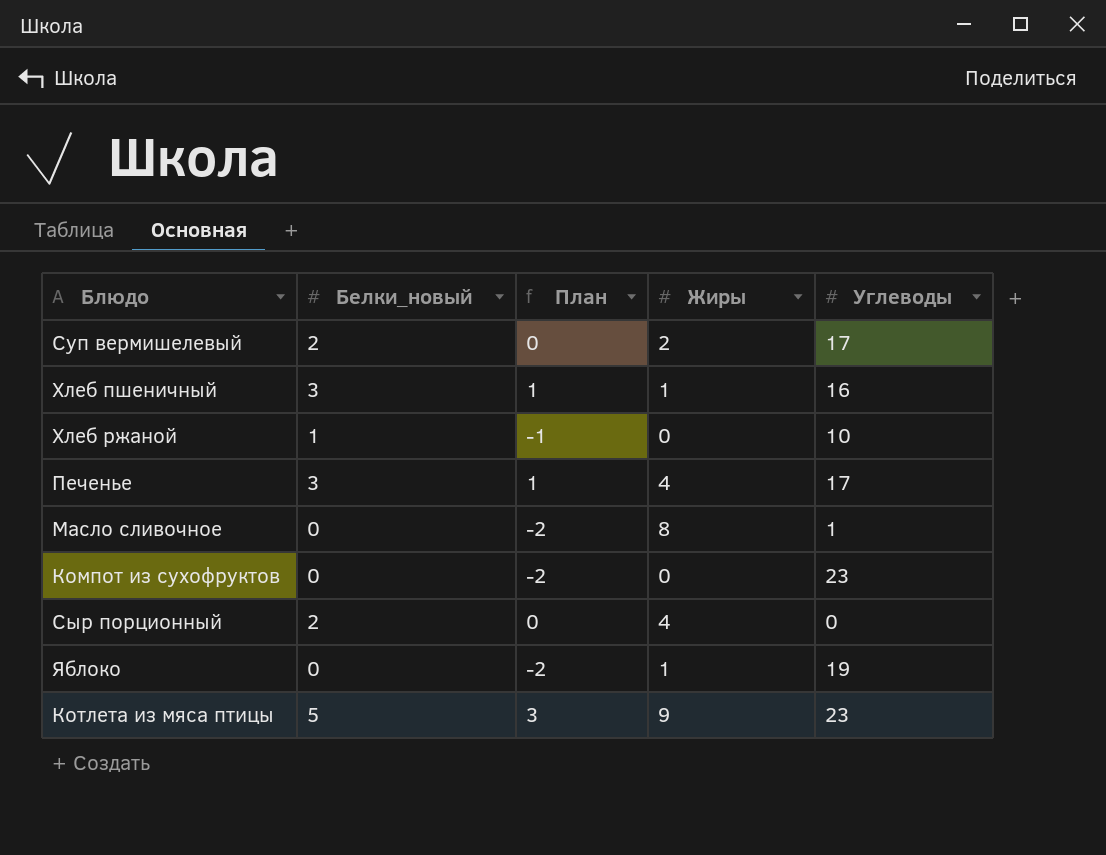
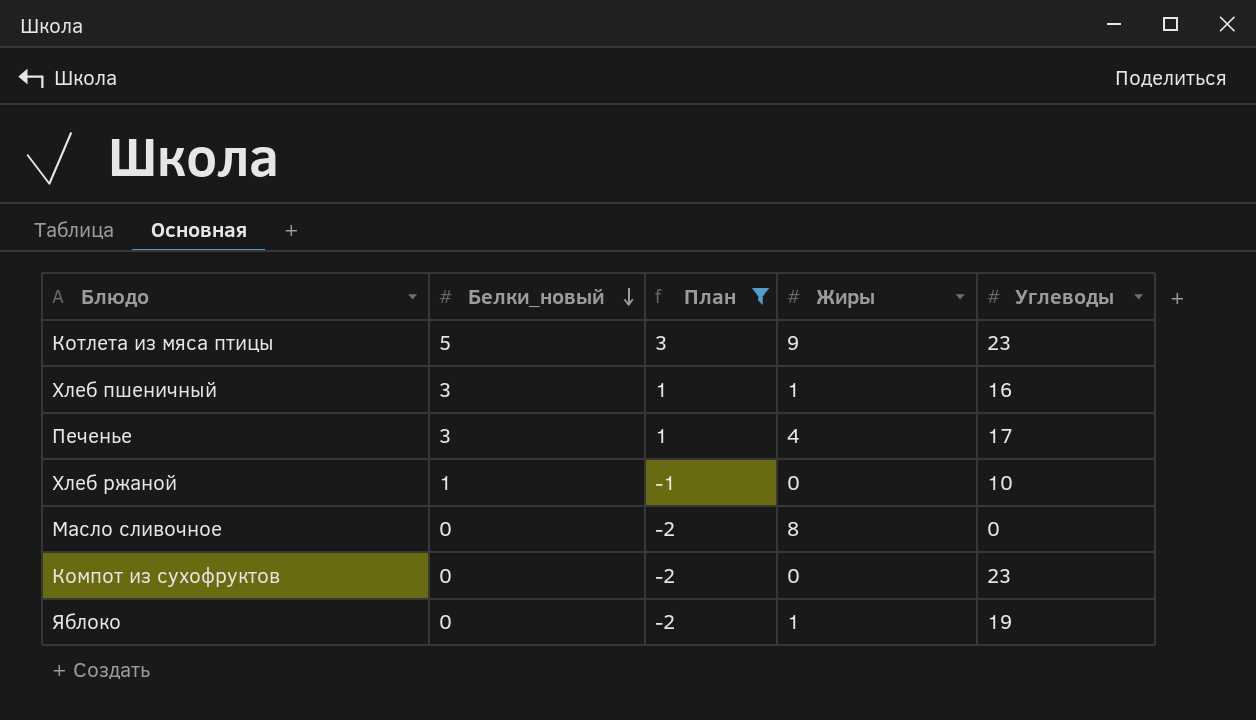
filter: none -> План != 0
row order: none -> Белки_новый descending
Масло сливочное | Углеводы: 1 -> 0

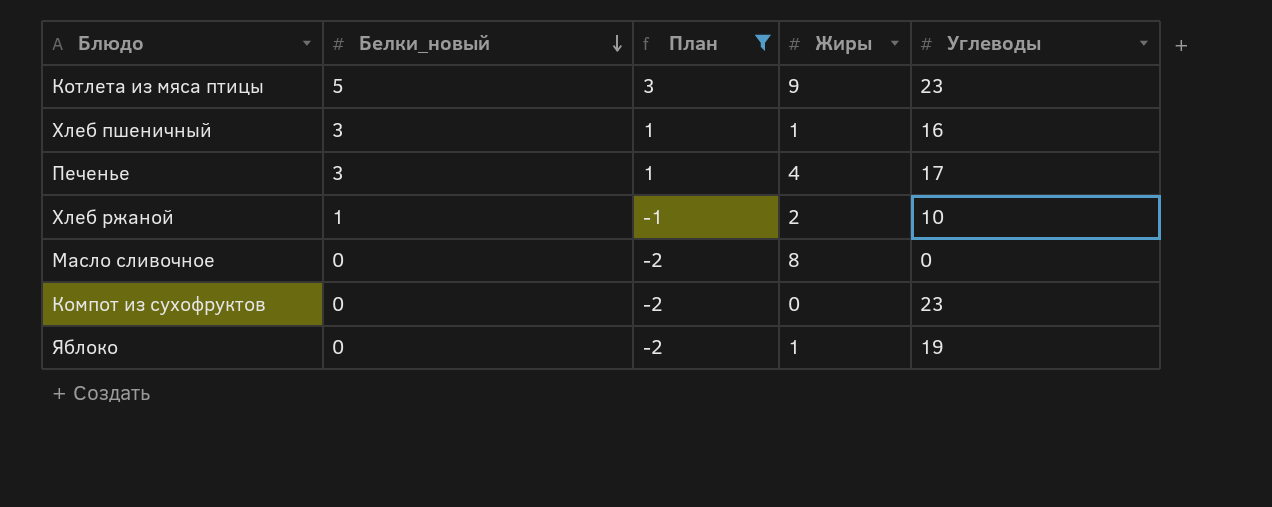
Хлеб ржаной | Жиры: 0 -> 2

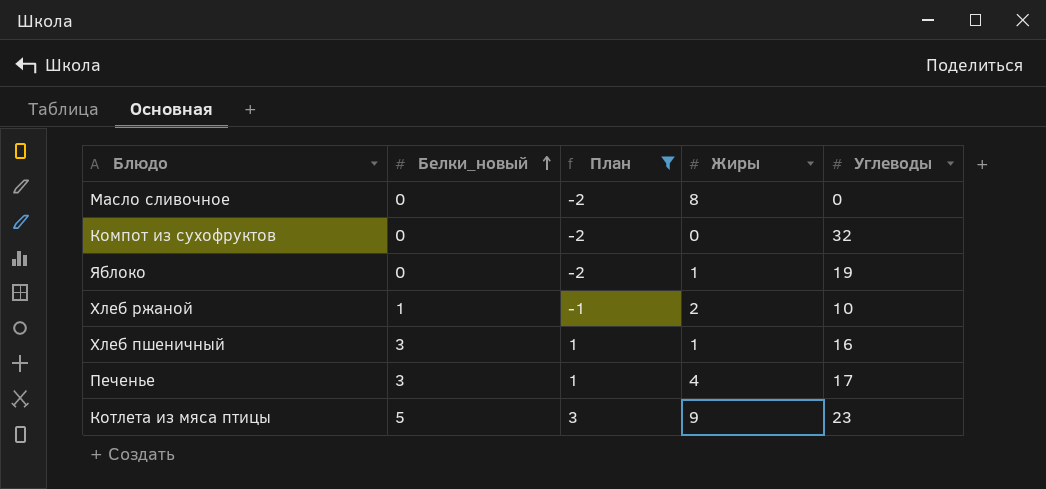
row order: Белки_новый descending -> Белки_новый ascending
Компот из сухофруктов | Углеводы: 23 -> 32

